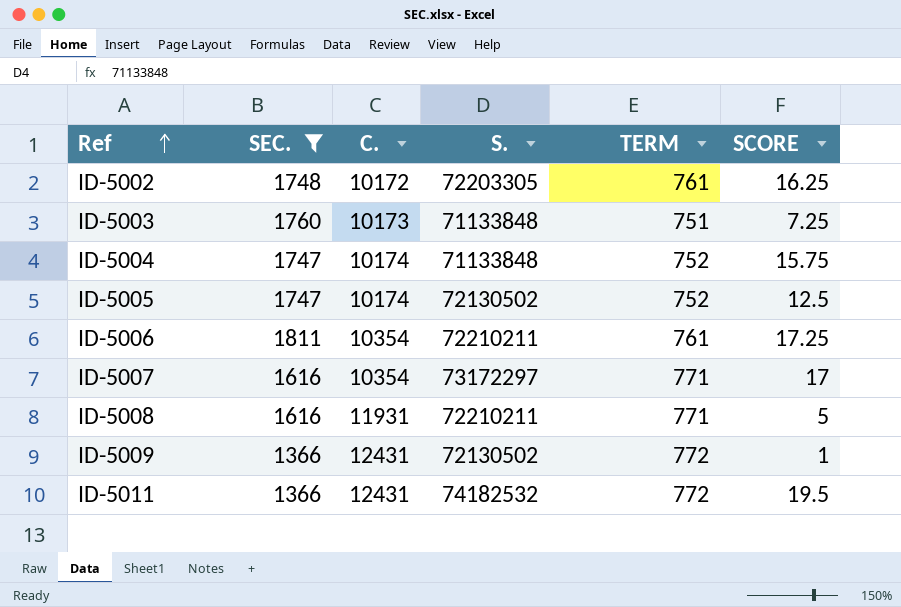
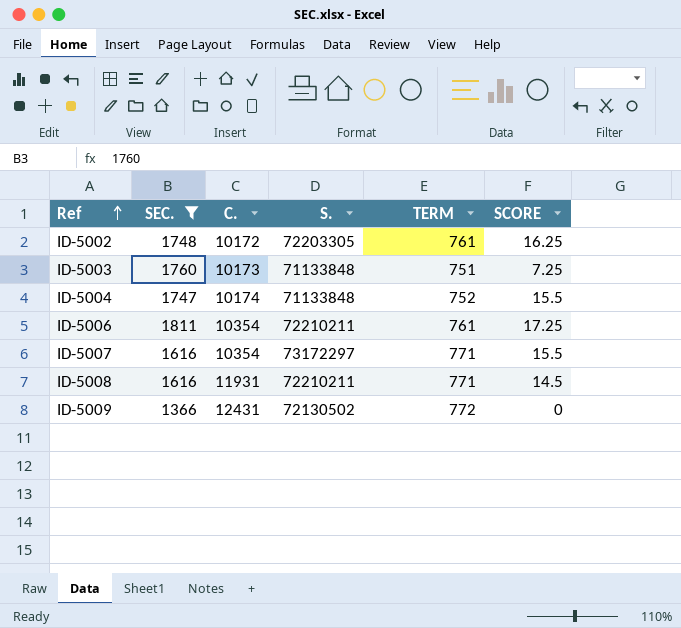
row ID-5005: 1747 | 10174 | 72130502 | 752 | 12.5 -> none
row ID-5011: 1366 | 12431 | 74182532 | 772 | 19.5 -> none
ID-5004 | SCORE: 15.75 -> 15.5
ID-5007 | SCORE: 17 -> 15.5
ID-5008 | SCORE: 5 -> 14.5
ID-5009 | SCORE: 1 -> 0

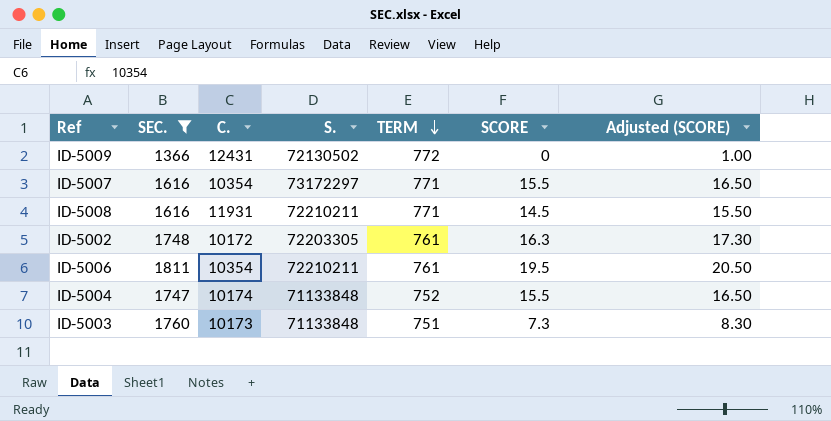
row order: Ref ascending -> TERM descending
column Adjusted (SCORE) | formula: none -> [SCORE] + 1
ID-5002 | SCORE: 16.25 -> 16.3
ID-5006 | SCORE: 17.25 -> 19.5
ID-5003 | SCORE: 7.25 -> 7.3

